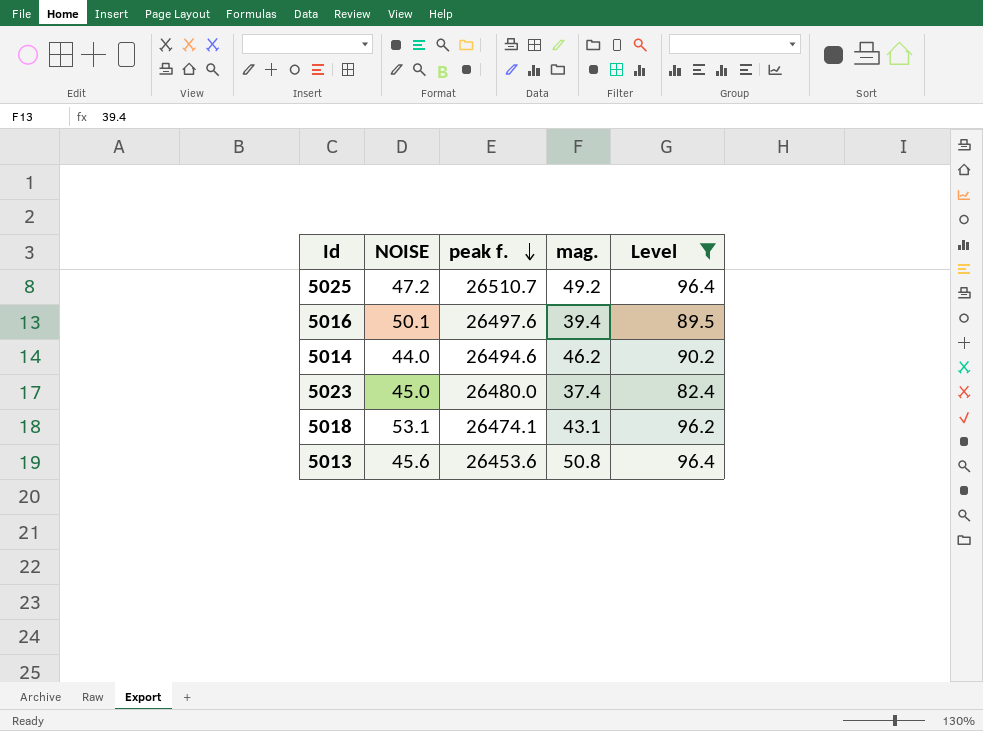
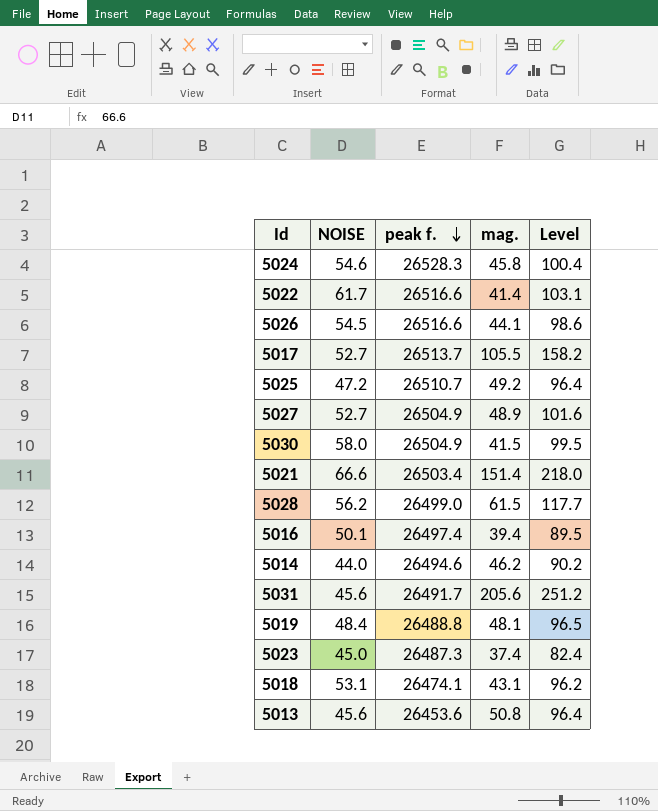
filter: Level <= 96.4 -> none
5016 | peak f.: 26497.6 -> 26497.4
5023 | peak f.: 26480.0 -> 26487.3

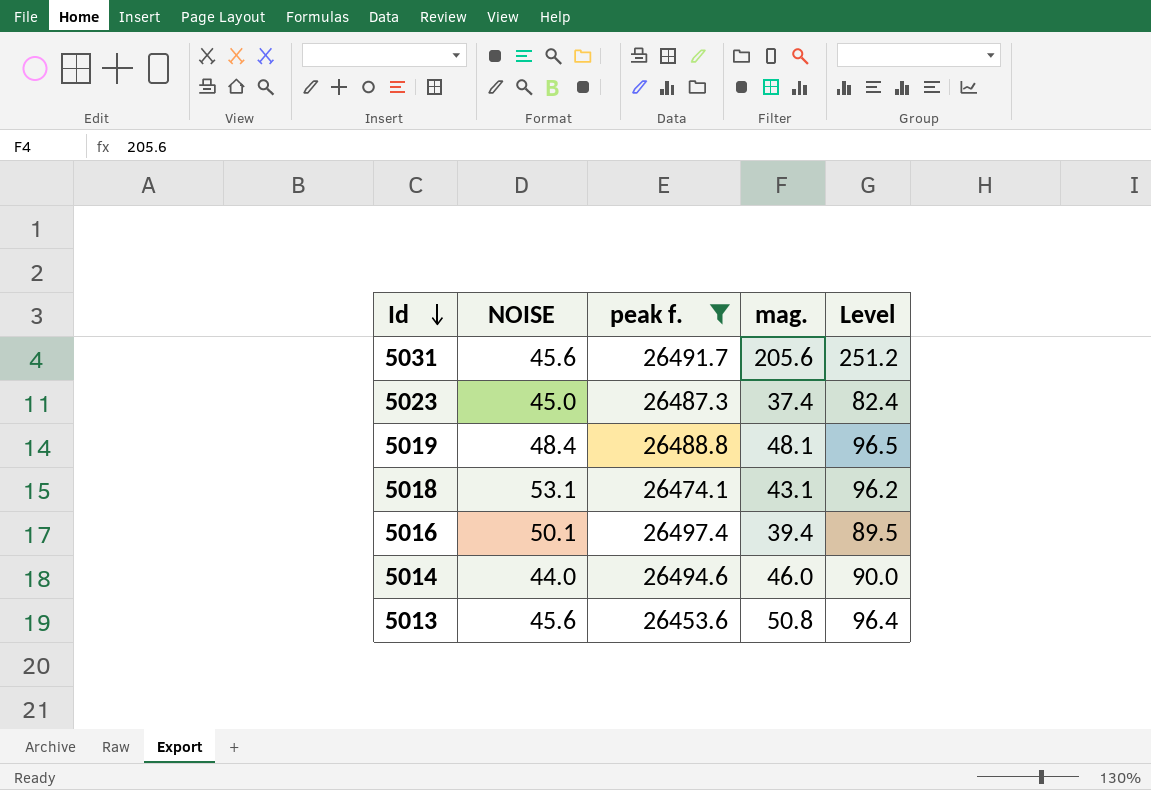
filter: none -> peak f. <= 26497.4
row order: peak f. descending -> Id descending
5014 | mag.: 46.2 -> 46.0
5014 | Level: 90.2 -> 90.0

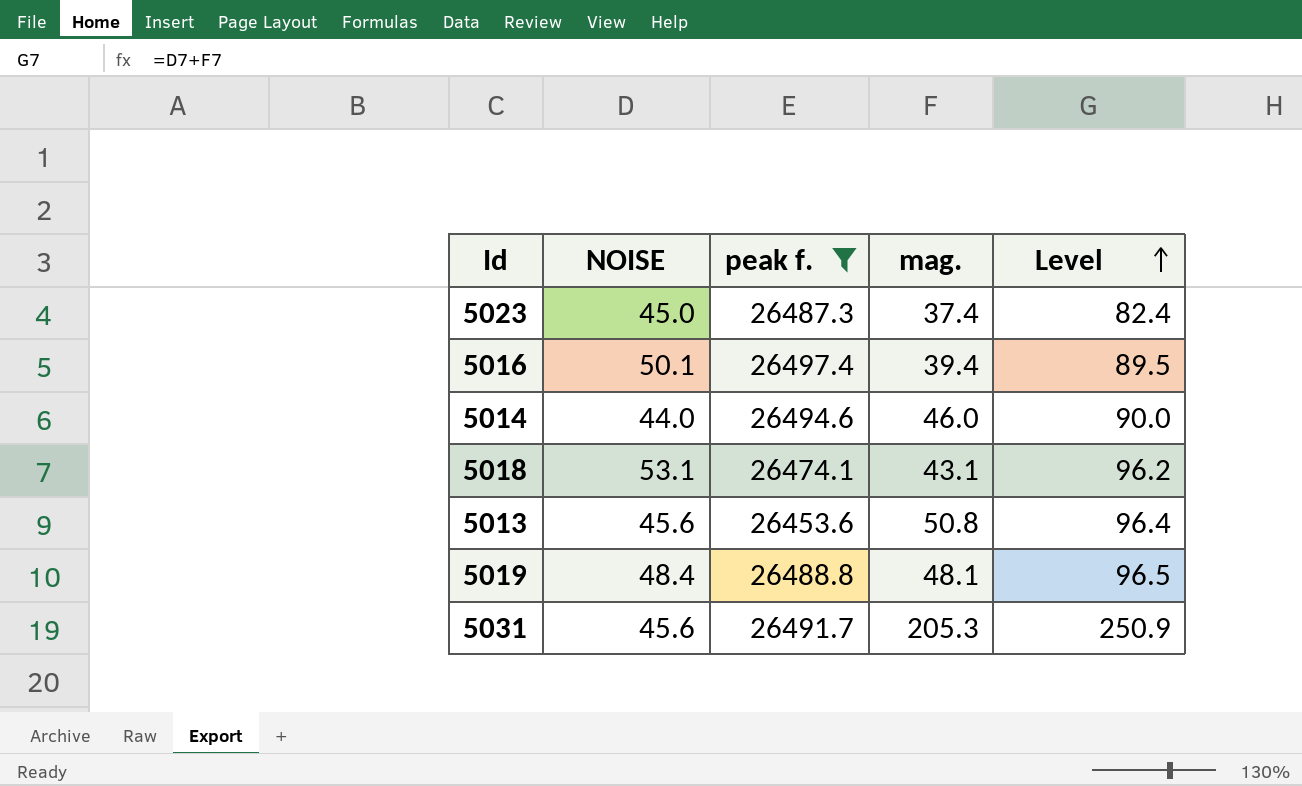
row order: Id descending -> Level ascending
5031 | mag.: 205.6 -> 205.3
5031 | Level: 251.2 -> 250.9

